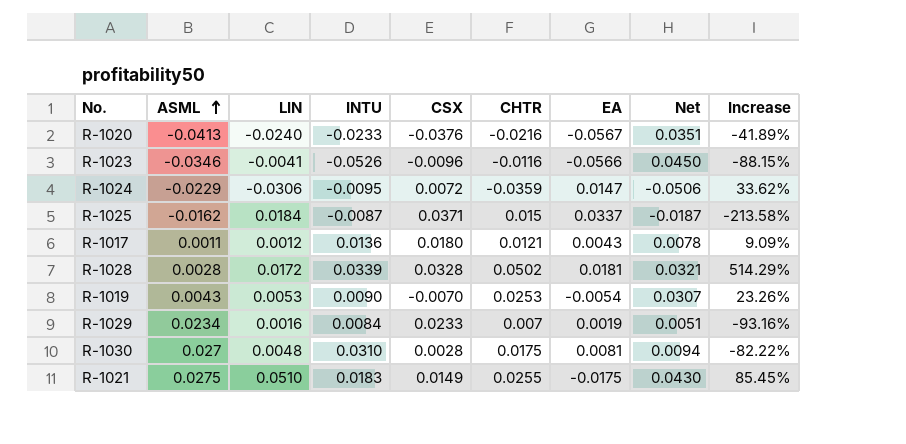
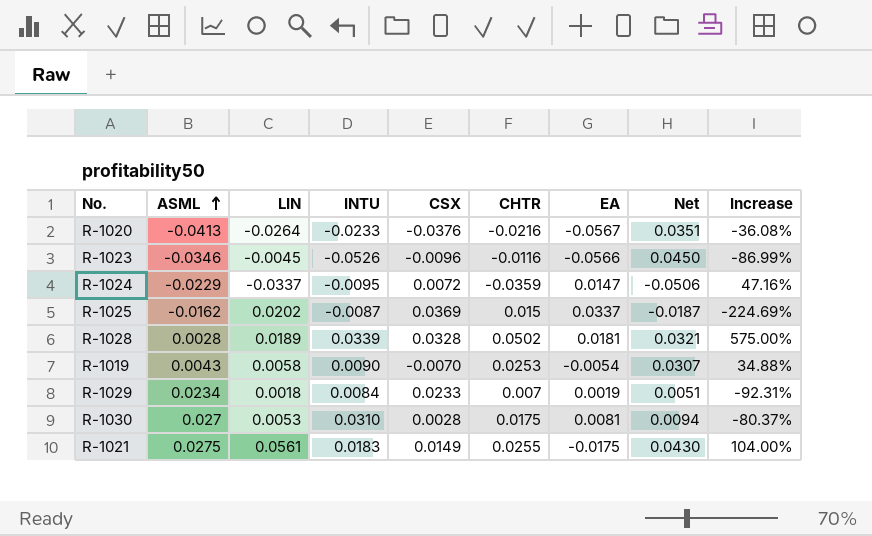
row R-1017: 0.0011 | 0.0012 | 0.0136 | 0.0180 | 0.0121 | 0.0043 | 0.0078 | 9.09% -> none
R-1020 | LIN: -0.0240 -> -0.0264
R-1020 | Increase: -41.89% -> -36.08%
R-1023 | LIN: -0.0041 -> -0.0045
R-1023 | Increase: -88.15% -> -86.99%
R-1024 | LIN: -0.0306 -> -0.0337
R-1024 | Increase: 33.62% -> 47.16%
R-1025 | LIN: 0.0184 -> 0.0202
R-1025 | CSX: 0.0371 -> 0.0369
R-1025 | Increase: -213.58% -> -224.69%
R-1028 | LIN: 0.0172 -> 0.0189
R-1028 | Increase: 514.29% -> 575.00%
R-1019 | LIN: 0.0053 -> 0.0058
R-1019 | Increase: 23.26% -> 34.88%
R-1029 | LIN: 0.0016 -> 0.0018
R-1029 | Increase: -93.16% -> -92.31%
R-1030 | LIN: 0.0048 -> 0.0053
R-1030 | Increase: -82.22% -> -80.37%
R-1021 | LIN: 0.0510 -> 0.0561
R-1021 | Increase: 85.45% -> 104.00%

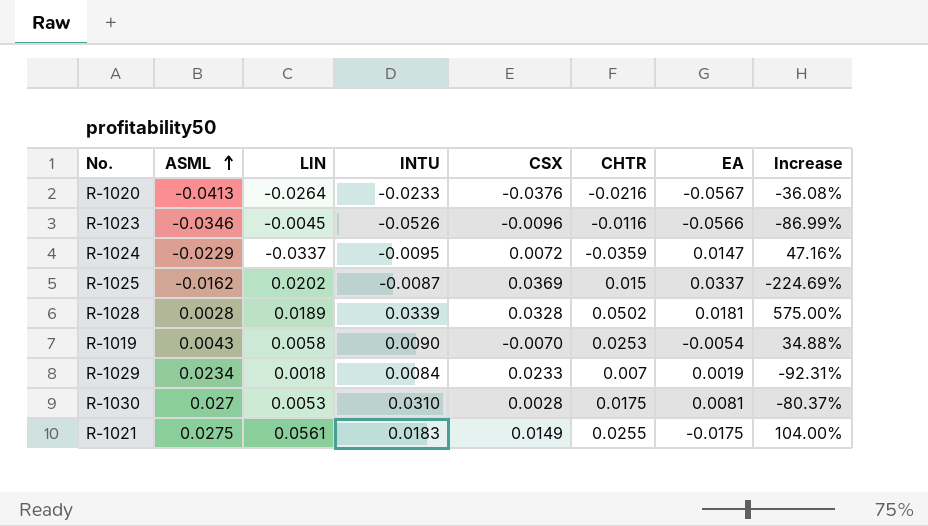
column Net | formula: [CHTR] - [EA] -> none

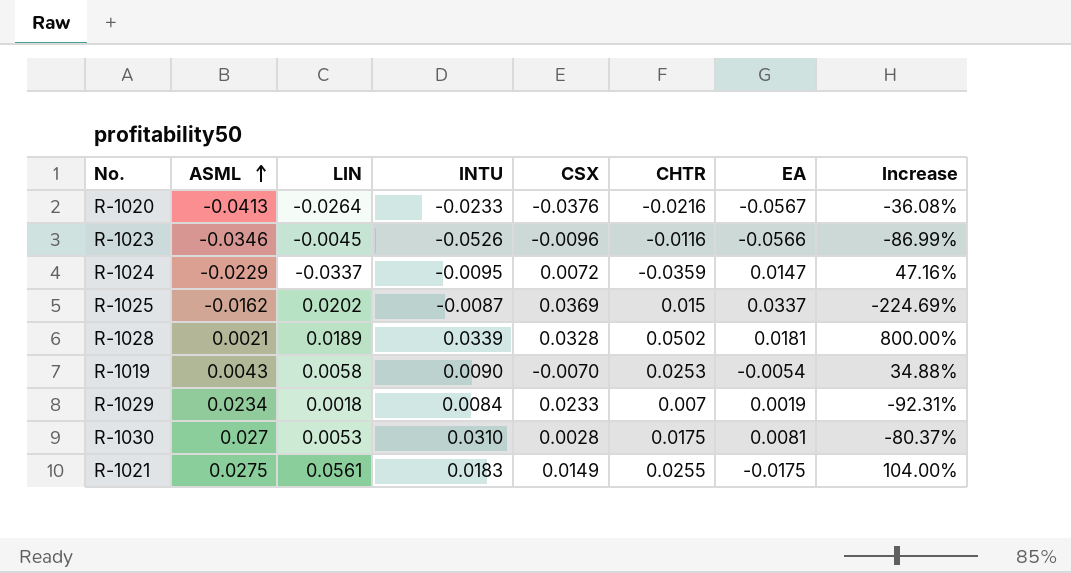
R-1028 | ASML: 0.0028 -> 0.0021
R-1028 | Increase: 575.00% -> 800.00%

